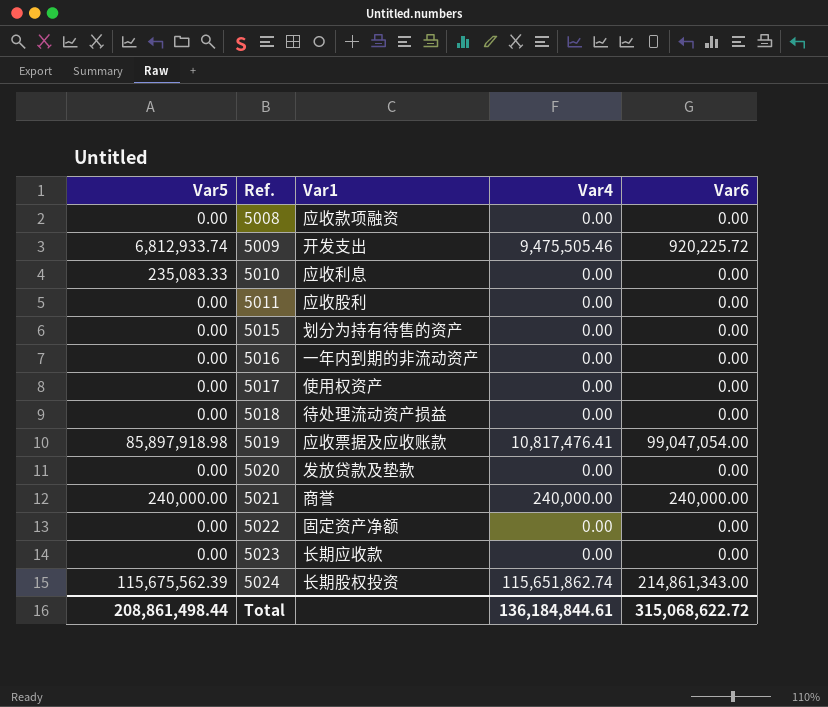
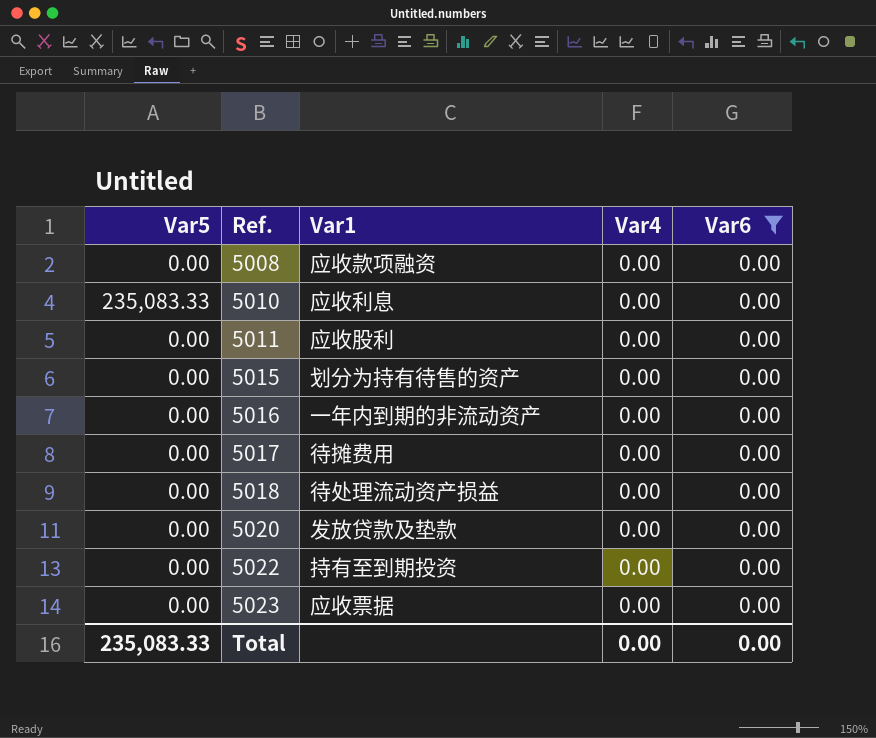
filter: none -> Var6 = 0.00
5017 | Var1: 使用权资产 -> 待摊费用
5022 | Var1: 固定资产净额 -> 持有至到期投资
5023 | Var1: 长期应收款 -> 应收票据
Total | Var5: 208,861,498.44 -> 235,083.33
Total | Var4: 136,184,844.61 -> 0.00
Total | Var6: 315,068,622.72 -> 0.00

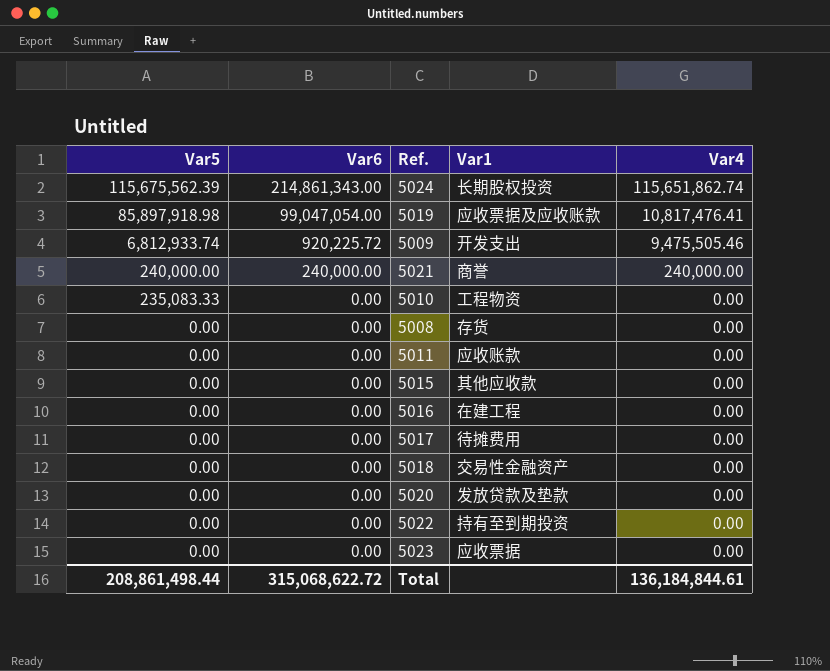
filter: Var6 = 0.00 -> none
row order: Ref. ascending -> Var5 descending
column Var6 | position: 5 -> 2
5010 | Var1: 应收利息 -> 工程物资
5008 | Var1: 应收款项融资 -> 存货
5011 | Var1: 应收股利 -> 应收账款
5015 | Var1: 划分为持有待售的资产 -> 其他应收款
5016 | Var1: 一年内到期的非流动资产 -> 在建工程
5018 | Var1: 待处理流动资产损益 -> 交易性金融资产
Total | Var5: 235,083.33 -> 208,861,498.44
Total | Var6: 0.00 -> 315,068,622.72
Total | Var4: 0.00 -> 136,184,844.61

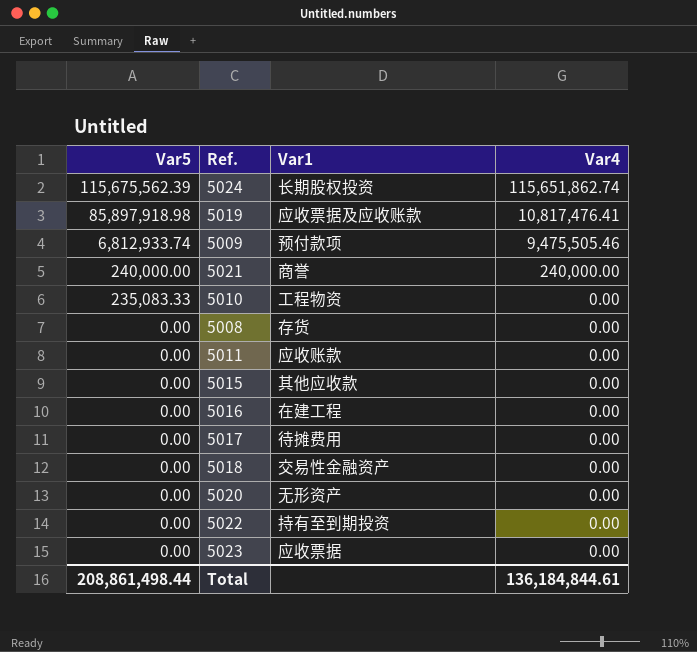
column Var6 | position: 2 -> none
5009 | Var1: 开发支出 -> 预付款项
5020 | Var1: 发放贷款及垫款 -> 无形资产

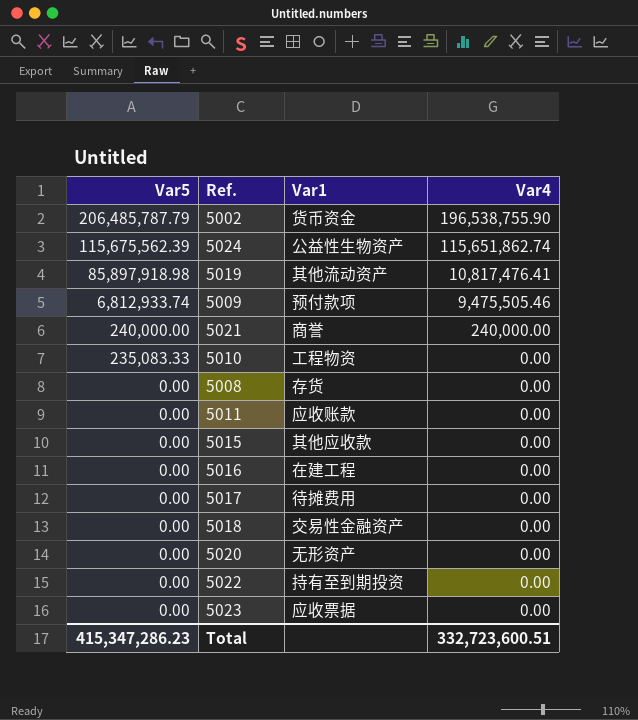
row 5002: none -> 206,485,787.79 | 货币资金 | 196,538,755.90
5024 | Var1: 长期股权投资 -> 公益性生物资产
5019 | Var1: 应收票据及应收账款 -> 其他流动资产
Total | Var5: 208,861,498.44 -> 415,347,286.23
Total | Var4: 136,184,844.61 -> 332,723,600.51

